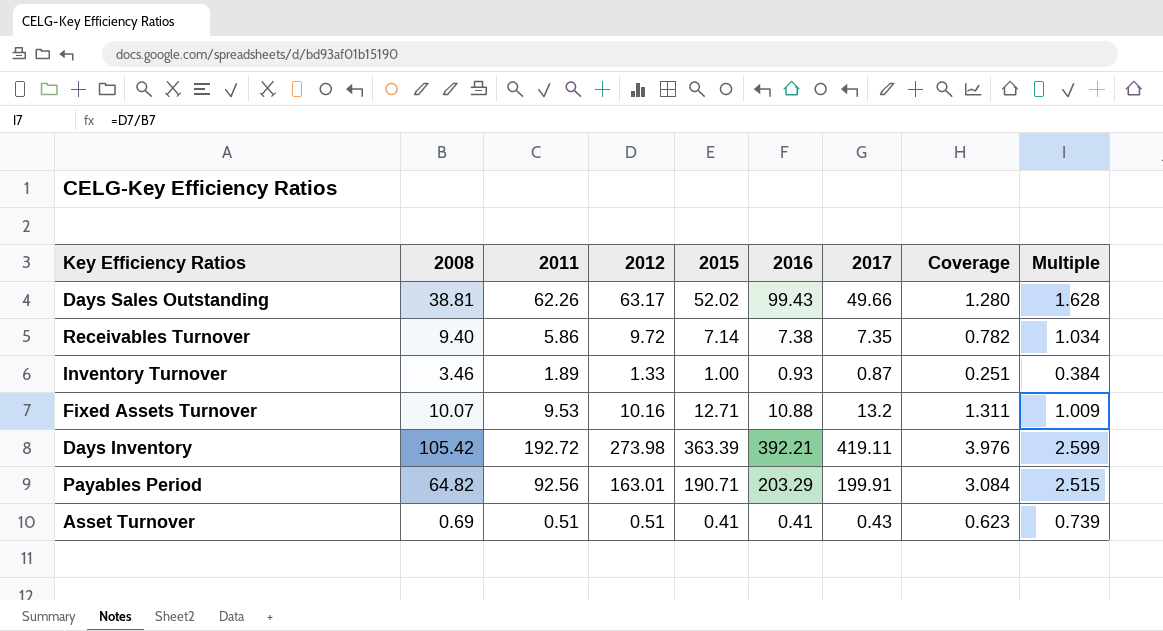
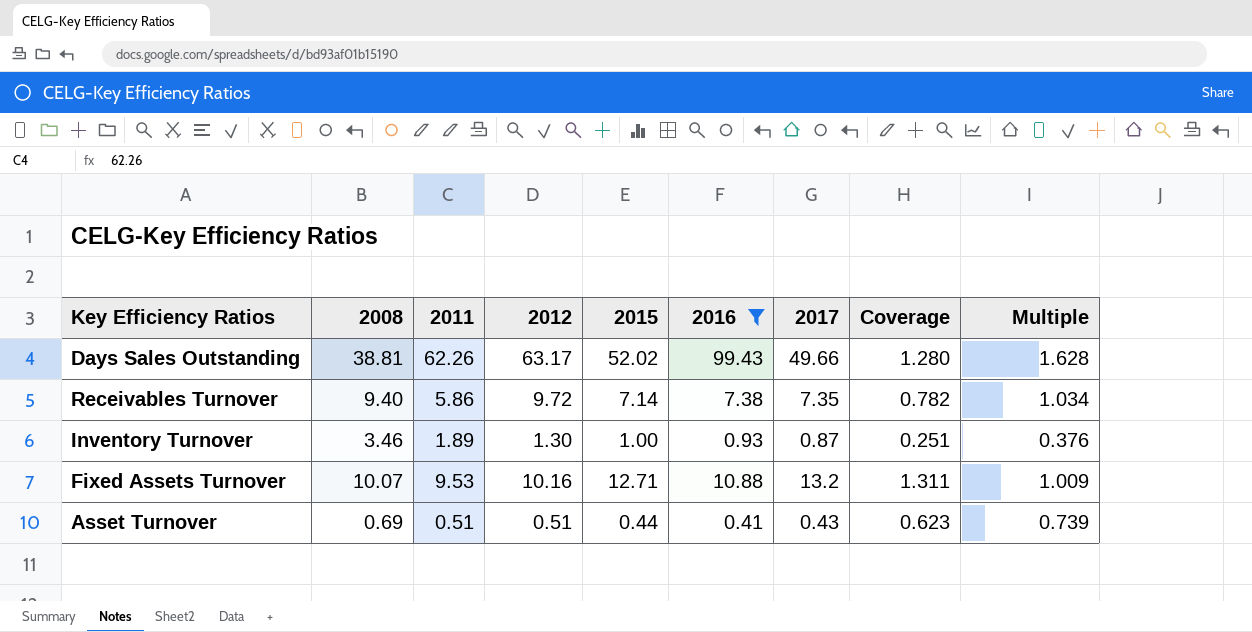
filter: none -> 2016 <= 99.43
Inventory Turnover | 2012: 1.33 -> 1.30
Inventory Turnover | Multiple: 0.384 -> 0.376
Asset Turnover | 2015: 0.41 -> 0.44

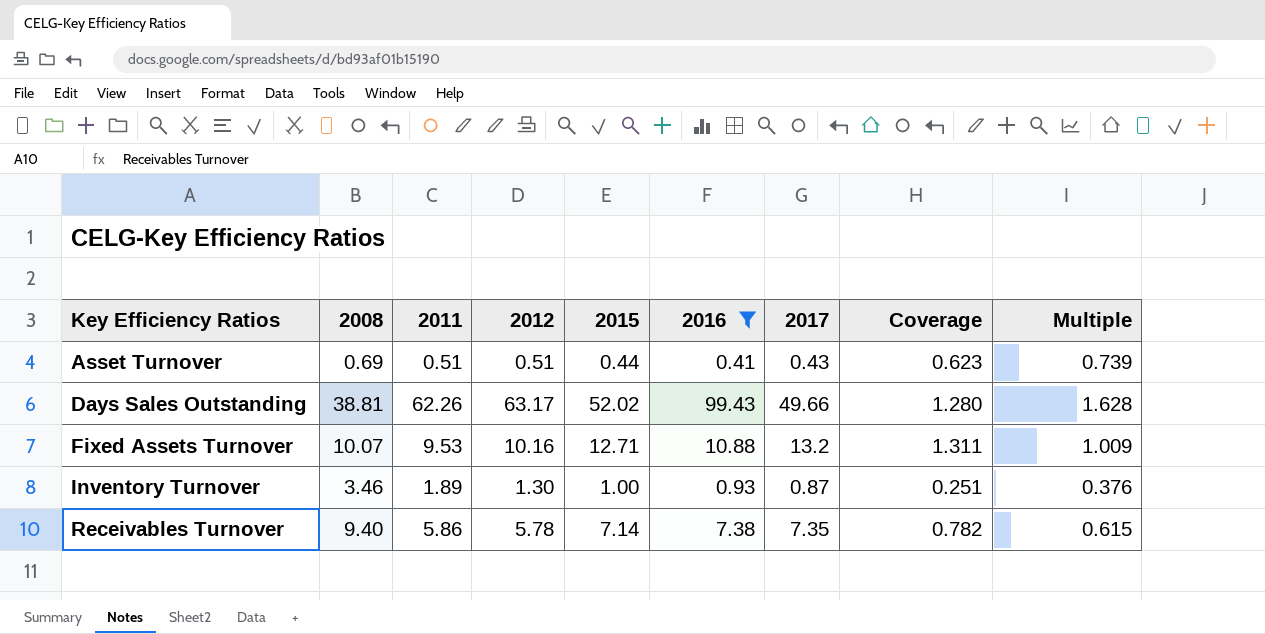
row order: none -> Key Efficiency Ratios ascending
Receivables Turnover | 2012: 9.72 -> 5.78
Receivables Turnover | Multiple: 1.034 -> 0.615

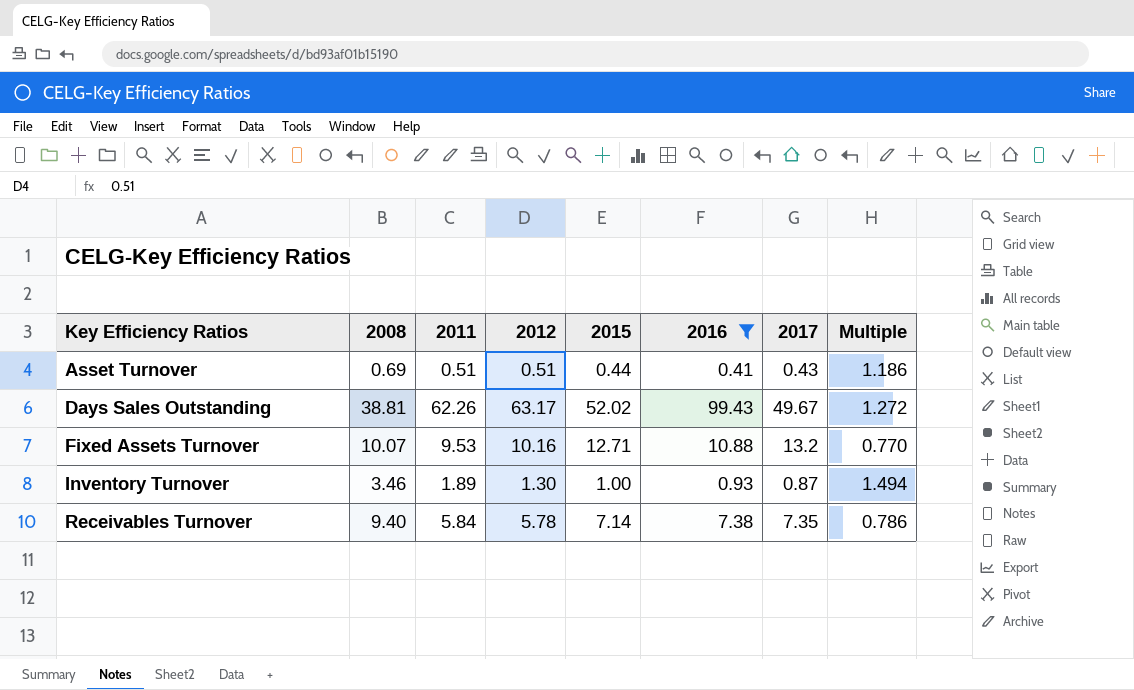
column Coverage | formula: [2017] / [2008] -> none
column Multiple | formula: [2012] / [2008] -> [2012] / [2017]
Days Sales Outstanding | 2017: 49.66 -> 49.67
Receivables Turnover | 2011: 5.86 -> 5.84

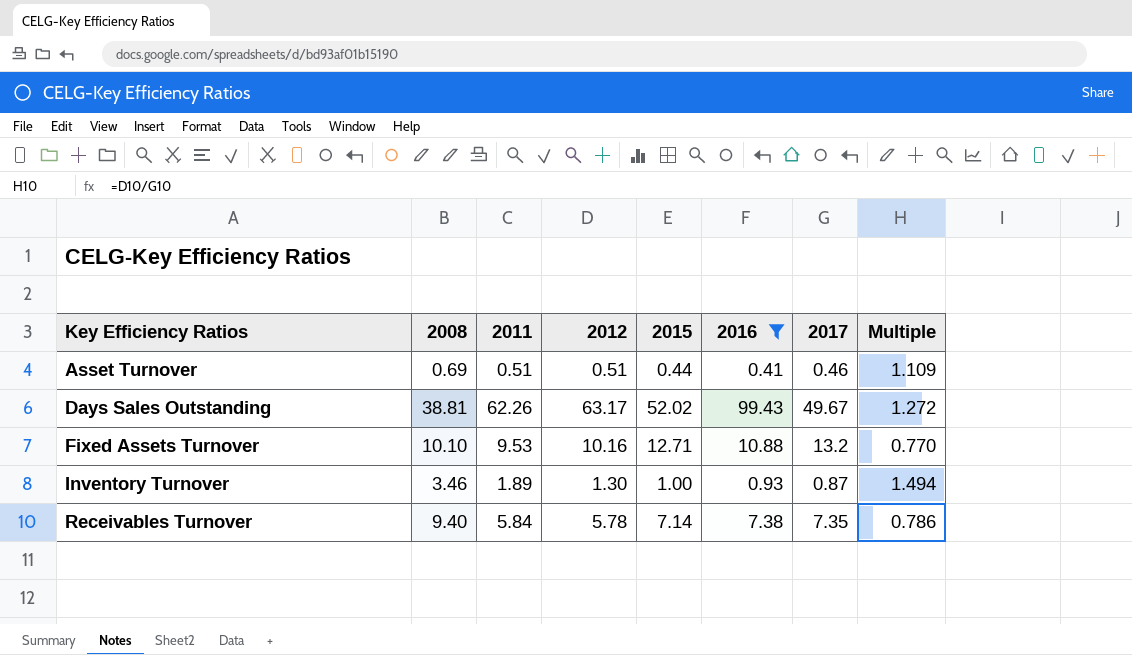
Asset Turnover | 2017: 0.43 -> 0.46
Asset Turnover | Multiple: 1.186 -> 1.109
Fixed Assets Turnover | 2008: 10.07 -> 10.10

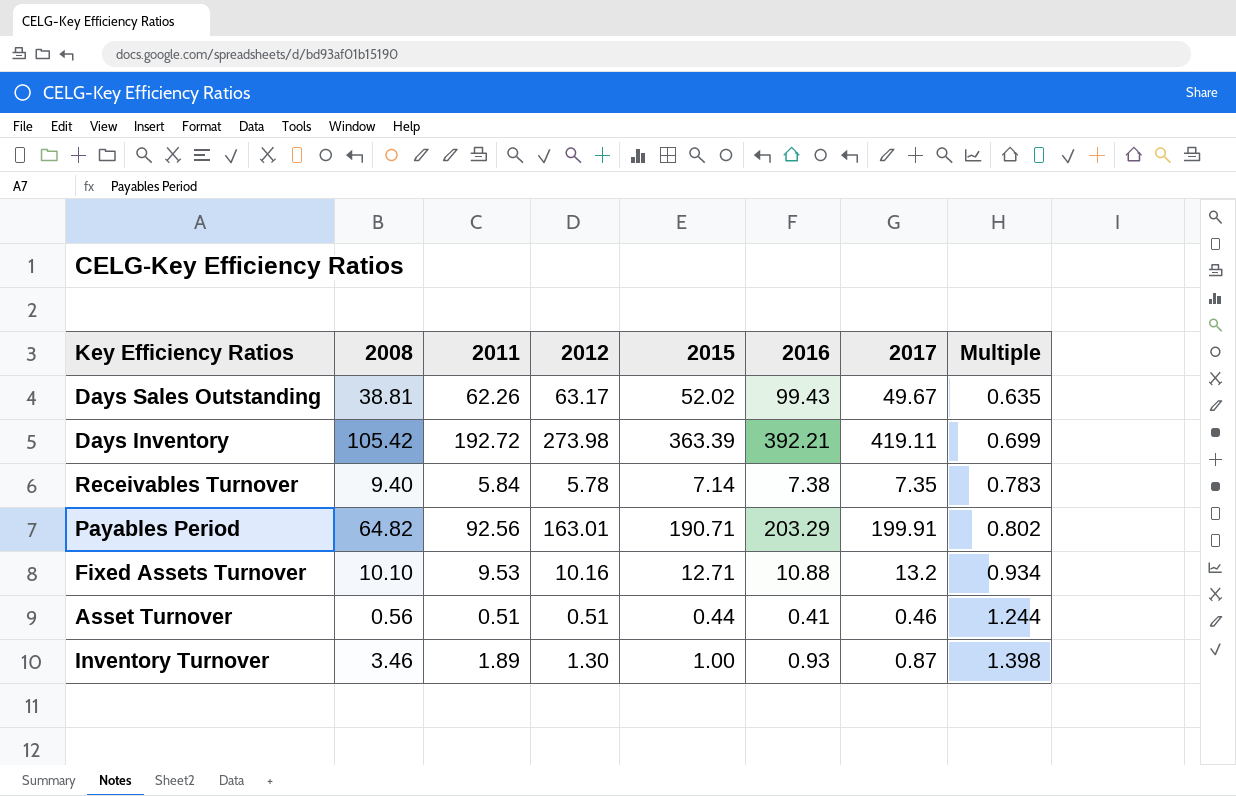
filter: 2016 <= 99.43 -> none
row order: Key Efficiency Ratios ascending -> Multiple ascending
column Multiple | formula: [2012] / [2017] -> [2012] / [2016]
Asset Turnover | 2008: 0.69 -> 0.56

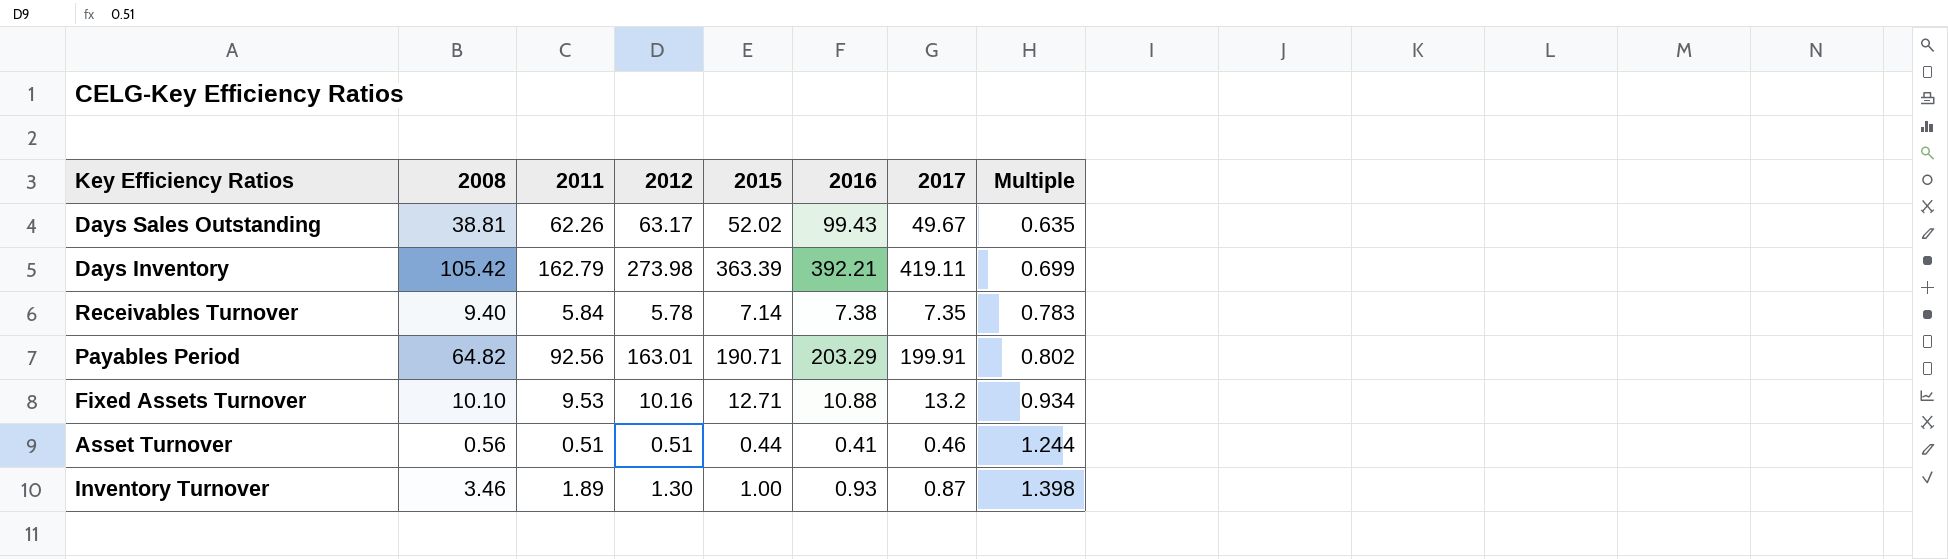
Days Inventory | 2011: 192.72 -> 162.79

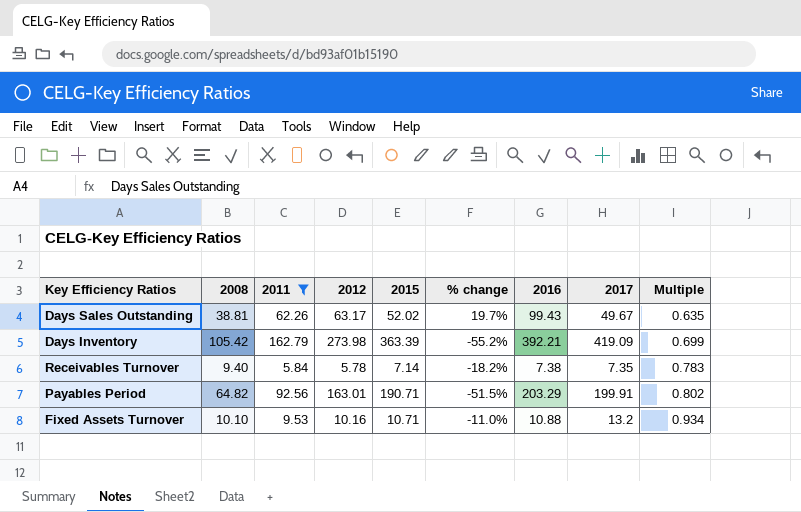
filter: none -> 2011 >= 5.84
column % change | formula: none -> ([2011] - [2015]) / [2015]
Days Inventory | 2017: 419.11 -> 419.09
Fixed Assets Turnover | 2015: 12.71 -> 10.71

